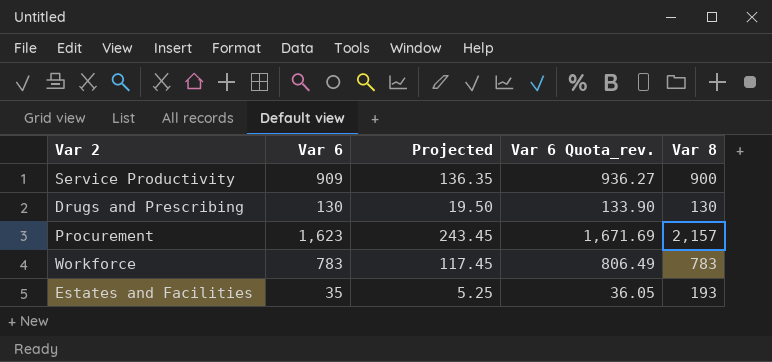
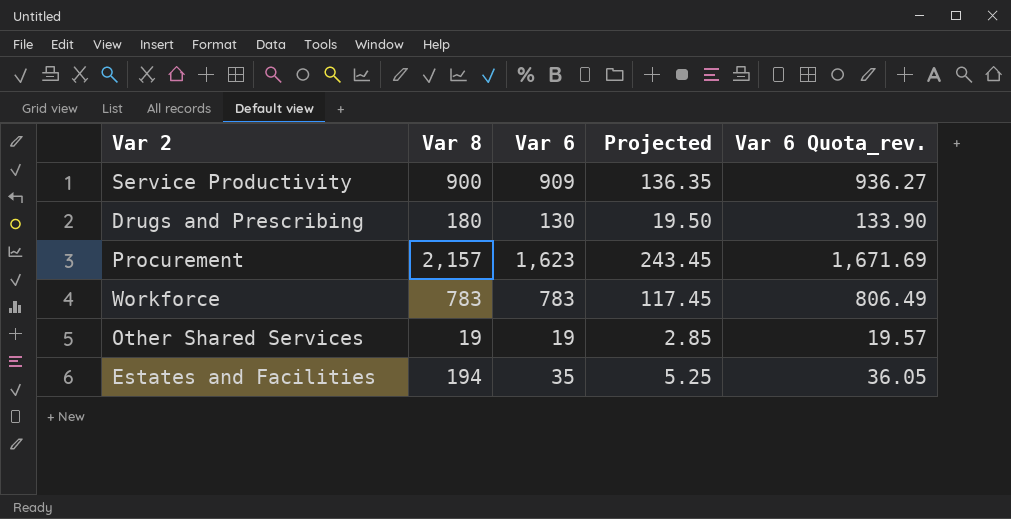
column Var 8 | position: 5 -> 2
Drugs and Prescribing | Var 8: 130 -> 180
row Other Shared Services: none -> 19 | 19 | 2.85 | 19.57
Estates and Facilities | Var 8: 193 -> 194

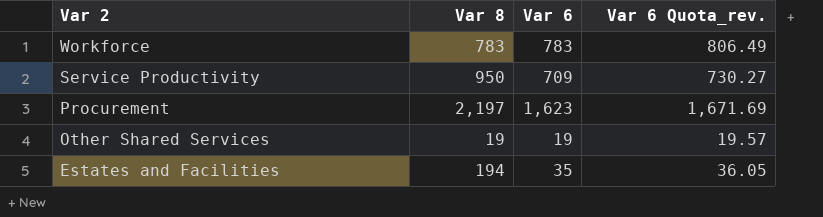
row order: none -> Var 2 descending
column Projected | formula: [Var 6] * 0.15 -> none
row Drugs and Prescribing: 180 | 130 | 19.50 | 133.90 -> none
Service Productivity | Var 8: 900 -> 950
Service Productivity | Var 6: 909 -> 709
Service Productivity | Var 6 Quota_rev.: 936.27 -> 730.27
Procurement | Var 8: 2,157 -> 2,197

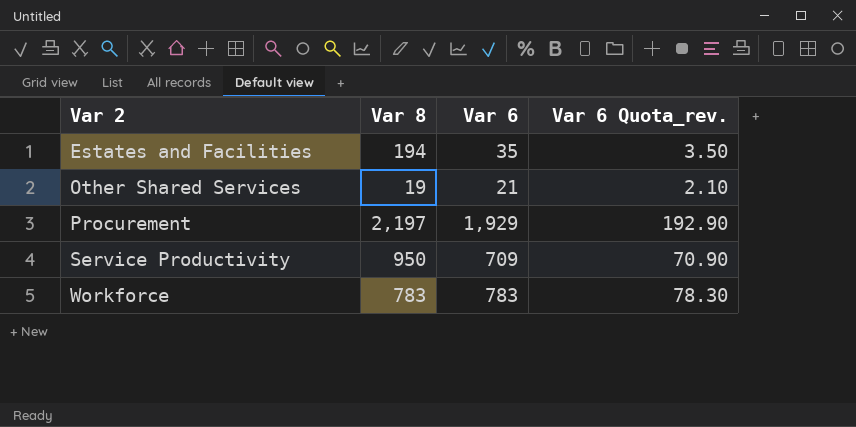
row order: Var 2 descending -> Var 2 ascending
column Var 6 Quota_rev. | formula: [Var 6] * 1.03 -> [Var 6] * 0.1
Other Shared Services | Var 6: 19 -> 21
Procurement | Var 6: 1,623 -> 1,929

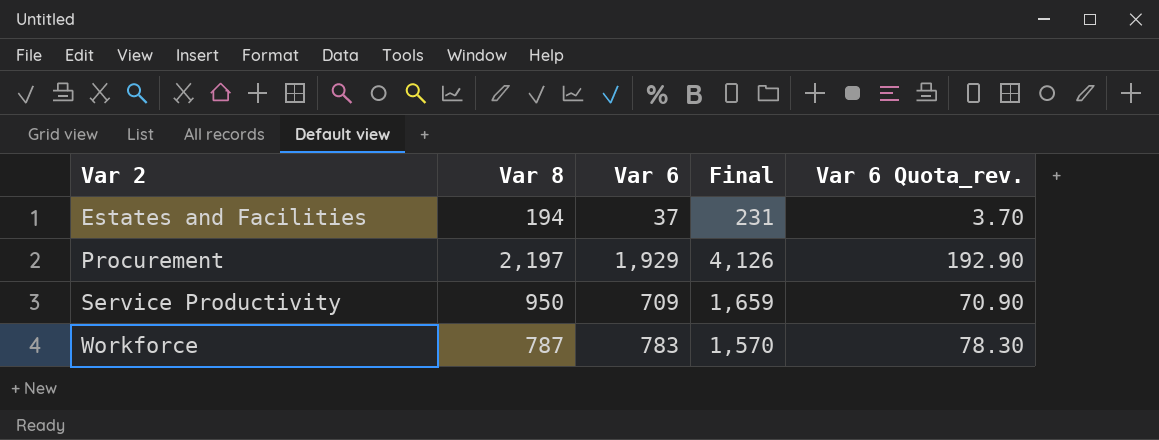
column Final | formula: none -> [Var 8] + [Var 6]
row Other Shared Services: 19 | 21 | 2.10 -> none
Estates and Facilities | Var 6: 35 -> 37
Estates and Facilities | Var 6 Quota_rev.: 3.50 -> 3.70
Workforce | Var 8: 783 -> 787

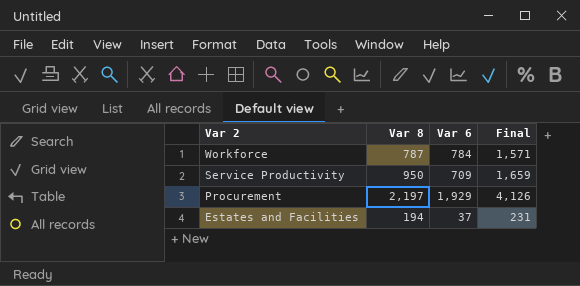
row order: Var 2 ascending -> Var 2 descending
column Var 6 Quota_rev. | formula: [Var 6] * 0.1 -> none
Workforce | Var 6: 783 -> 784
Workforce | Final: 1,570 -> 1,571

